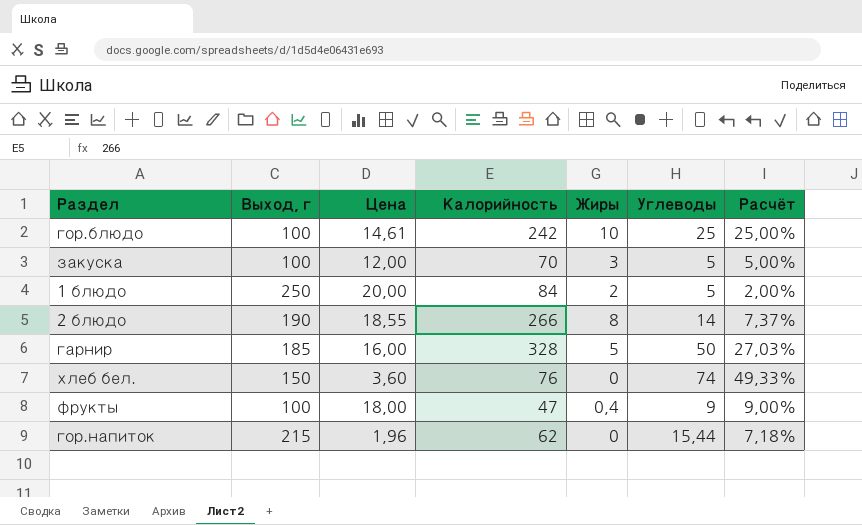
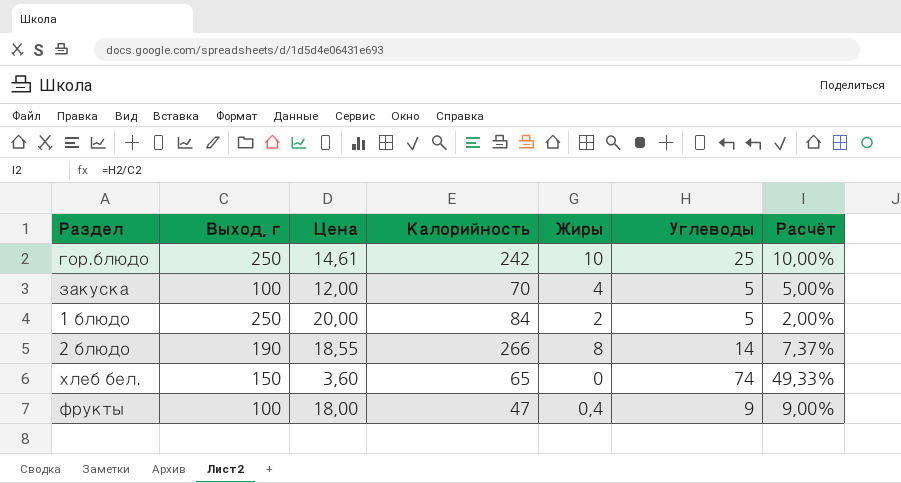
row гарнир: 185 | 16,00 | 328 | 5 | 50 | 27,03% -> none
row гор.напиток: 215 | 1,96 | 62 | 0 | 15,44 | 7,18% -> none
гор.блюдо | Выход, г: 100 -> 250
гор.блюдо | Расчёт: 25,00% -> 10,00%
закуска | Жиры: 3 -> 4
хлеб бел. | Калорийность: 76 -> 65

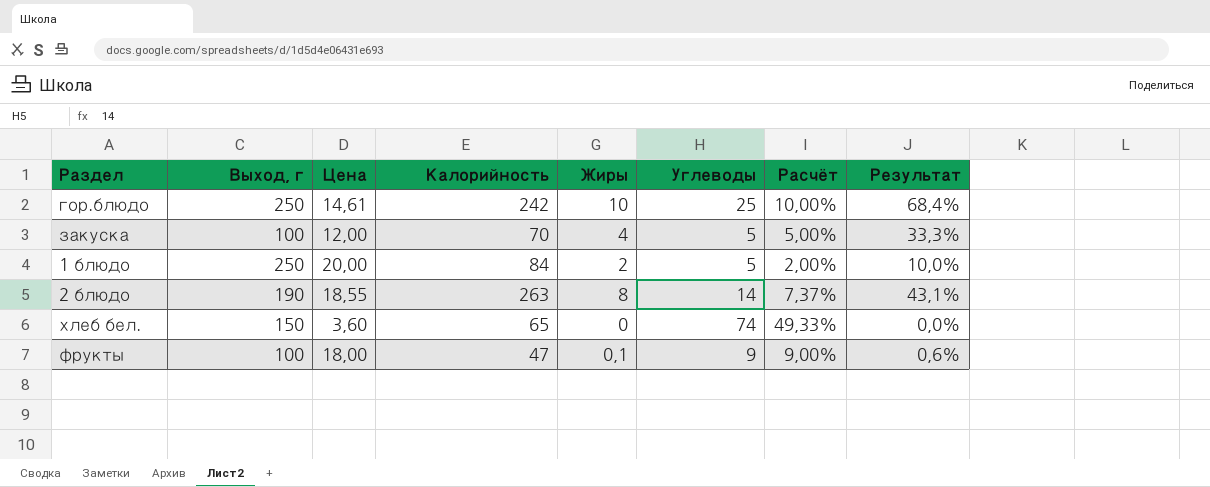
column Результат | formula: none -> [Жиры] / [Цена]
2 блюдо | Калорийность: 266 -> 263
фрукты | Жиры: 0,4 -> 0,1

